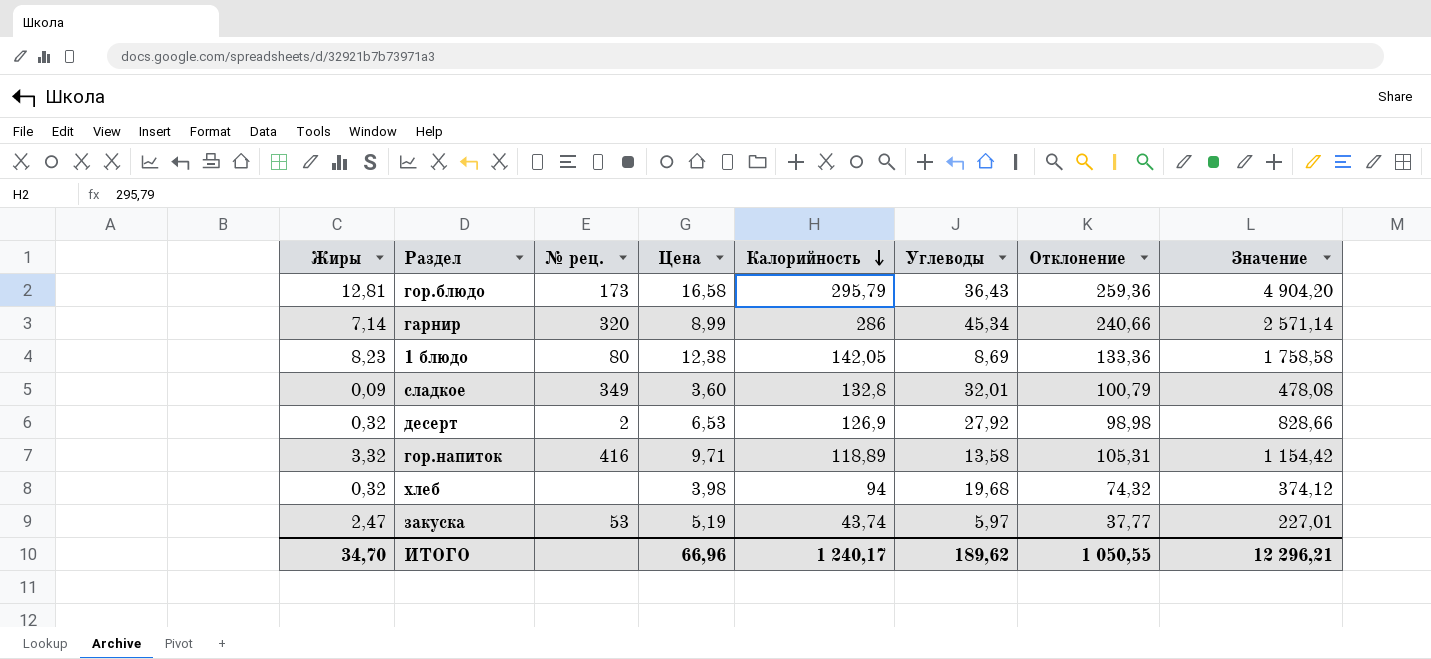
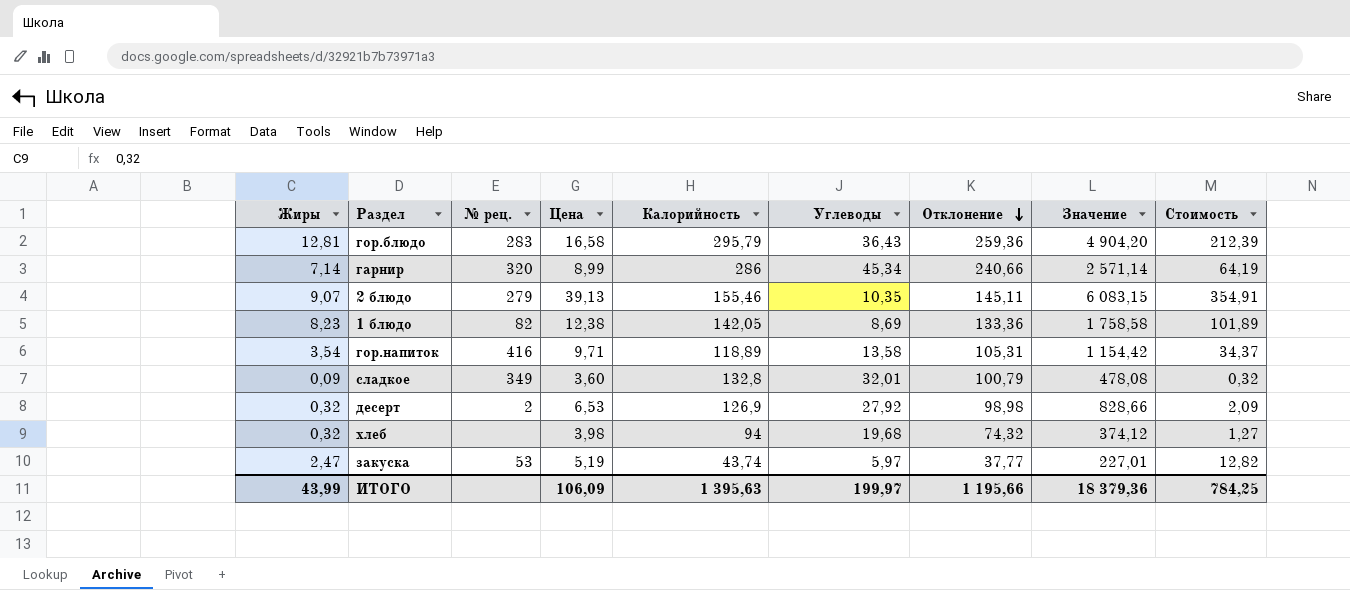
row order: Калорийность descending -> Отклонение descending
column Стоимость | formula: none -> [Жиры] * [Цена]
гор.блюдо | № рец.: 173 -> 283
row 2 блюдо: none -> 9,07 | 279 | 39,13 | 155,46 | 10,35 | 145,11 | 6 083,15 | 354,91
1 блюдо | № рец.: 80 -> 82
гор.напиток | Жиры: 3,32 -> 3,54
ИТОГО | Жиры: 34,70 -> 43,99
ИТОГО | Цена: 66,96 -> 106,09
ИТОГО | Калорийность: 1 240,17 -> 1 395,63
ИТОГО | Углеводы: 189,62 -> 199,97
ИТОГО | Отклонение: 1 050,55 -> 1 195,66
ИТОГО | Значение: 12 296,21 -> 18 379,36

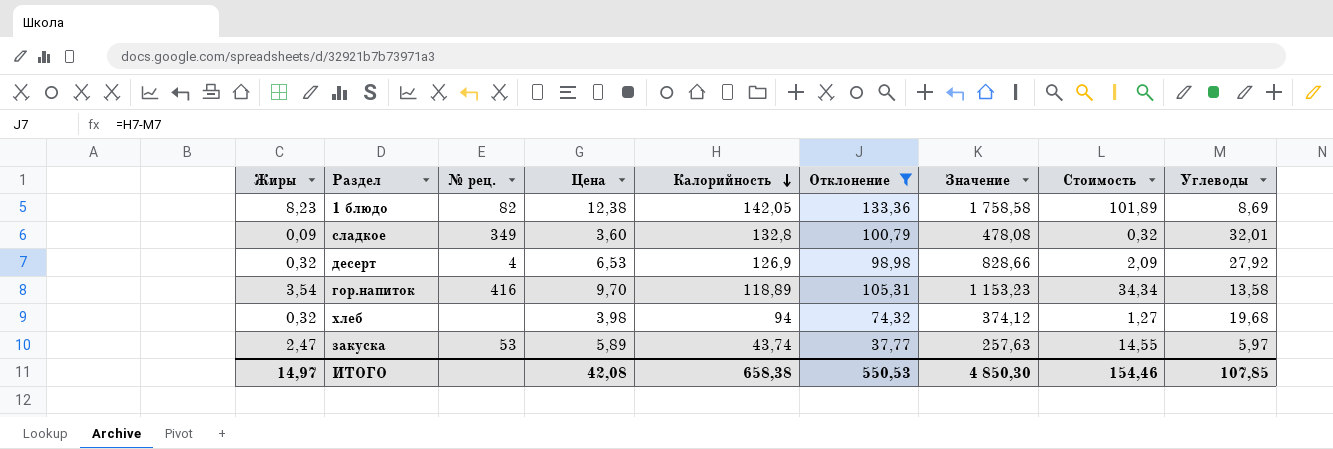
filter: none -> Отклонение <= 133,36
row order: Отклонение descending -> Калорийность descending
column Углеводы | position: 6 -> 9
десерт | № рец.: 2 -> 4
гор.напиток | Цена: 9,71 -> 9,70
гор.напиток | Значение: 1 154,42 -> 1 153,23
гор.напиток | Стоимость: 34,37 -> 34,34
закуска | Цена: 5,19 -> 5,89
закуска | Значение: 227,01 -> 257,63
закуска | Стоимость: 12,82 -> 14,55
ИТОГО | Жиры: 43,99 -> 14,97
ИТОГО | Цена: 106,09 -> 42,08
ИТОГО | Калорийность: 1 395,63 -> 658,38
ИТОГО | Отклонение: 1 195,66 -> 550,53
ИТОГО | Значение: 18 379,36 -> 4 850,30
ИТОГО | Стоимость: 784,25 -> 154,46
ИТОГО | Углеводы: 199,97 -> 107,85

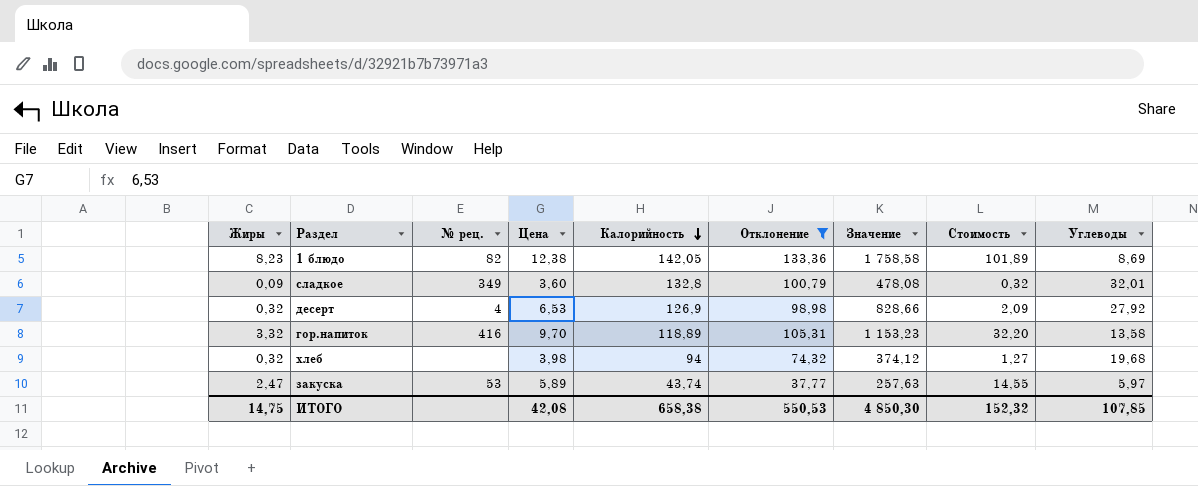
гор.напиток | Жиры: 3,54 -> 3,32
гор.напиток | Стоимость: 34,34 -> 32,20
ИТОГО | Жиры: 14,97 -> 14,75
ИТОГО | Стоимость: 154,46 -> 152,32

